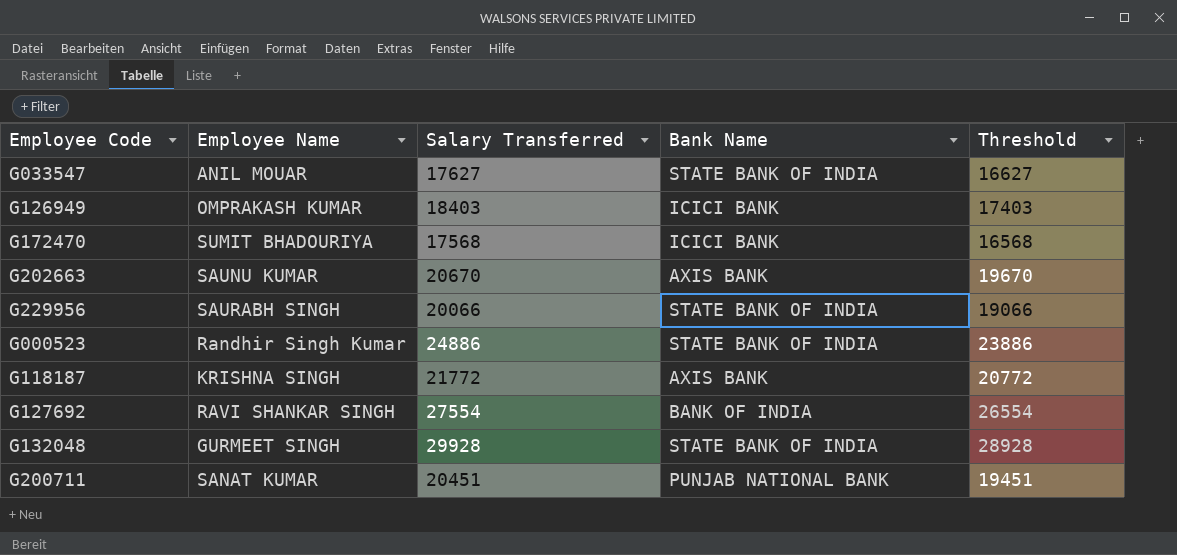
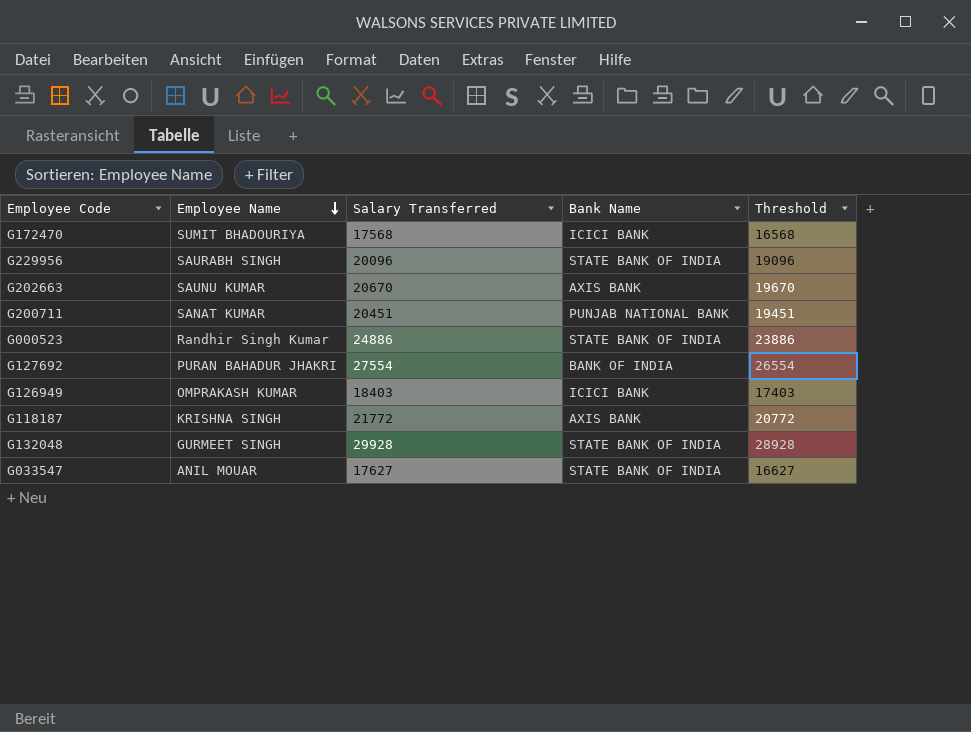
row order: none -> Employee Name descending
G229956 | Salary Transferred: 20066 -> 20096
G229956 | Threshold: 19066 -> 19096
G127692 | Employee Name: RAVI SHANKAR SINGH -> PURAN BAHADUR JHAKRI

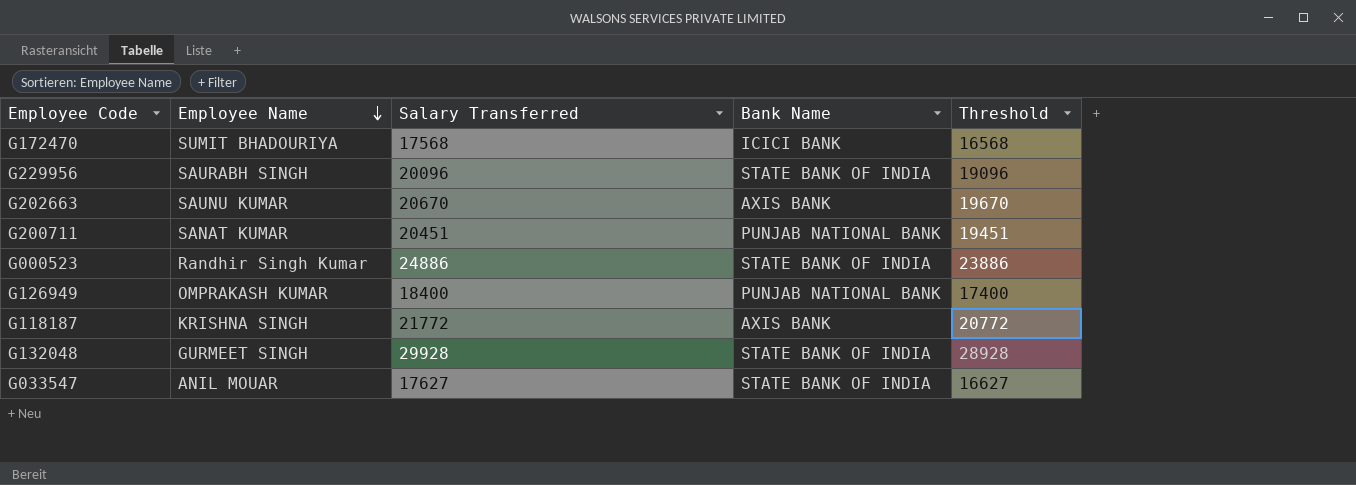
row G127692: PURAN BAHADUR JHAKRI | 27554 | BANK OF INDIA | 26554 -> none
G126949 | Salary Transferred: 18403 -> 18400
G126949 | Bank Name: ICICI BANK -> PUNJAB NATIONAL BANK
G126949 | Threshold: 17403 -> 17400

